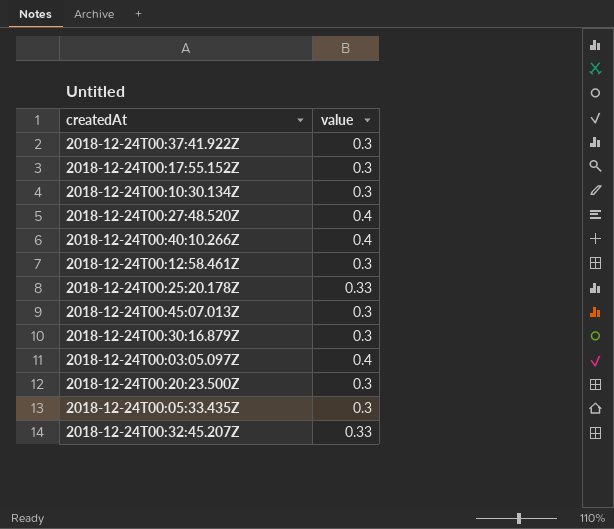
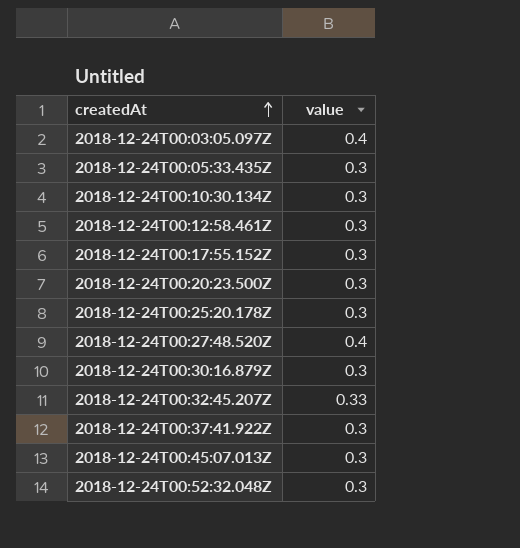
row order: none -> createdAt ascending
row 2018-12-24T00:40:10.266Z: 0.4 -> none
2018-12-24T00:25:20.178Z | value: 0.33 -> 0.3
row 2018-12-24T00:52:32.048Z: none -> 0.3

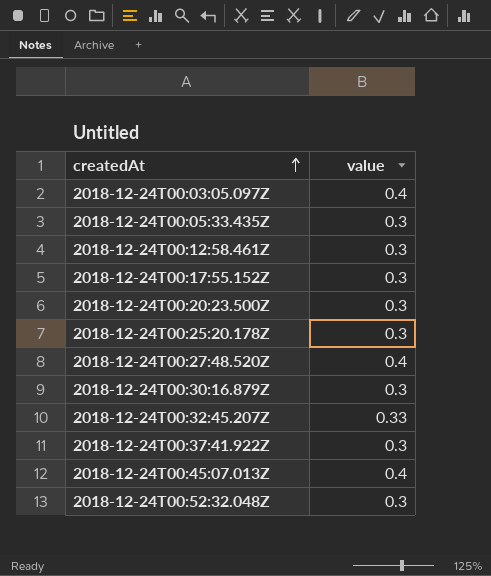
row 2018-12-24T00:10:30.134Z: 0.3 -> none
2018-12-24T00:45:07.013Z | value: 0.3 -> 0.4

